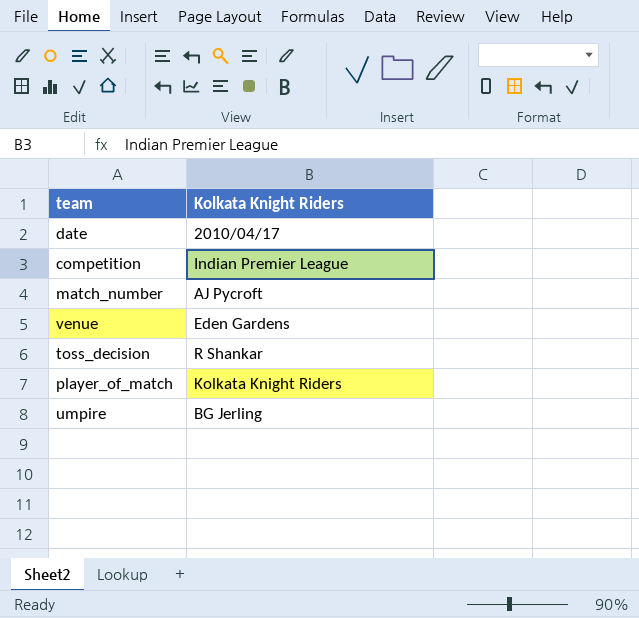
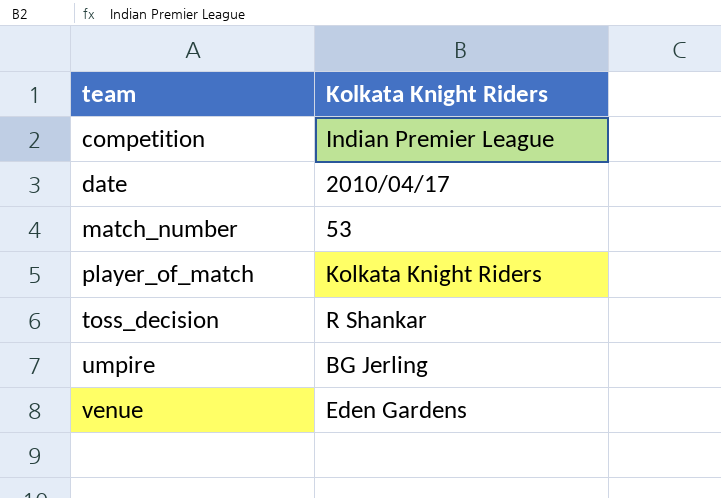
row order: none -> team ascending
match_number | Kolkata Knight Riders: AJ Pycroft -> 53

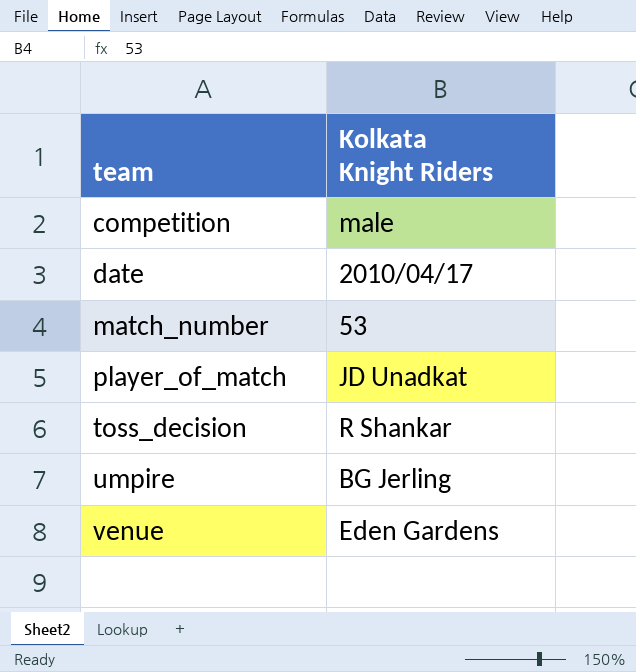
competition | Kolkata Knight Riders: Indian Premier League -> male
player_of_match | Kolkata Knight Riders: Kolkata Knight Riders -> JD Unadkat

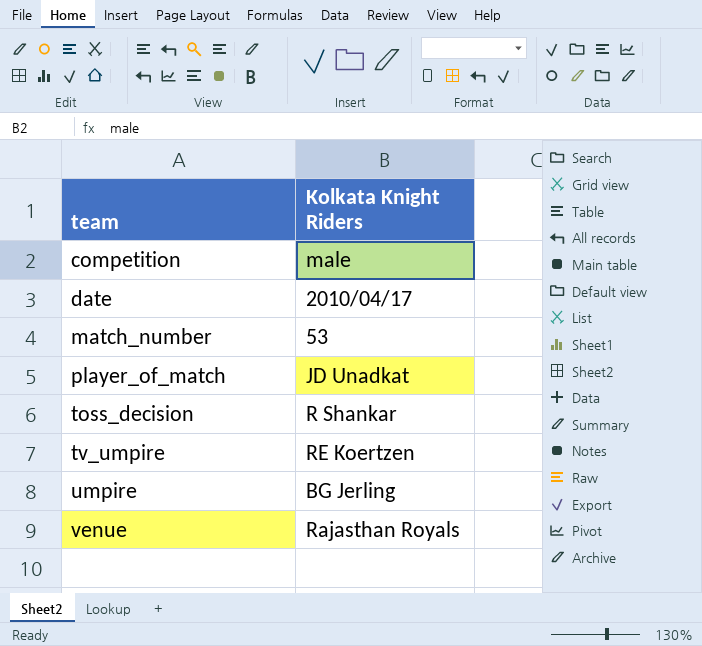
row tv_umpire: none -> RE Koertzen
venue | Kolkata Knight Riders: Eden Gardens -> Rajasthan Royals

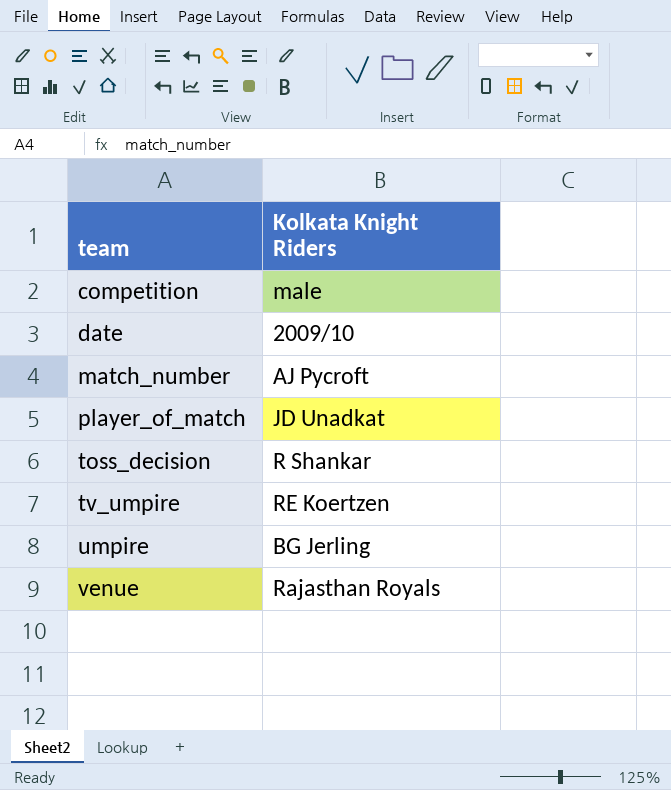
date | Kolkata Knight Riders: 2010/04/17 -> 2009/10
match_number | Kolkata Knight Riders: 53 -> AJ Pycroft

